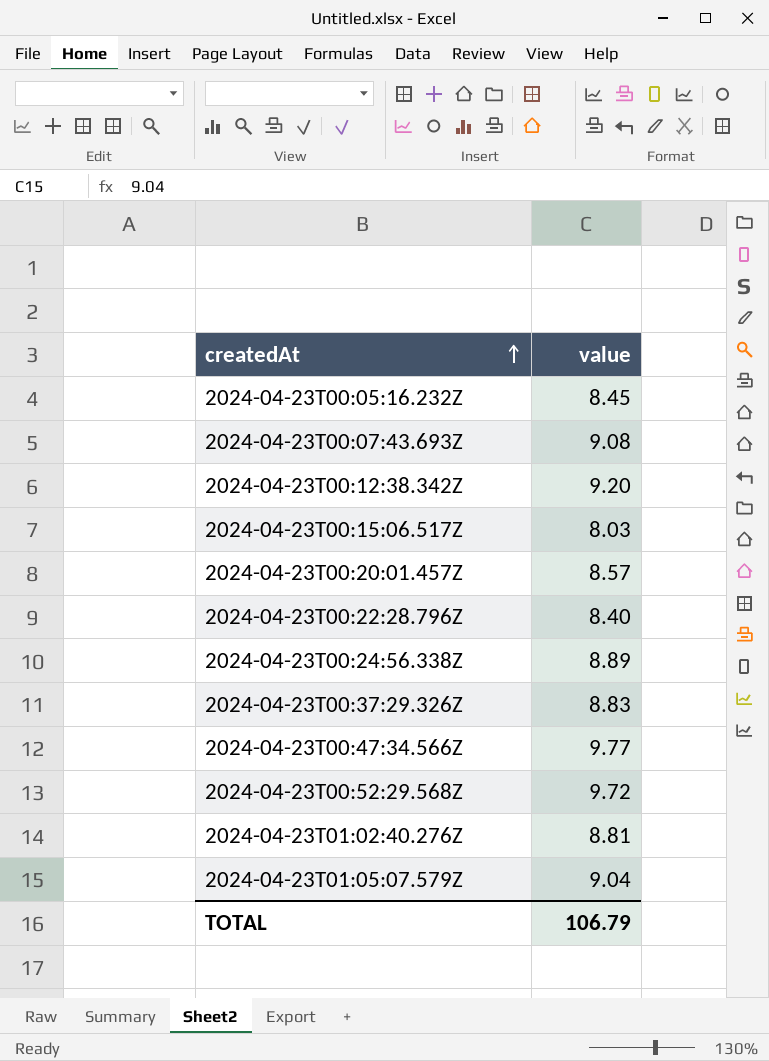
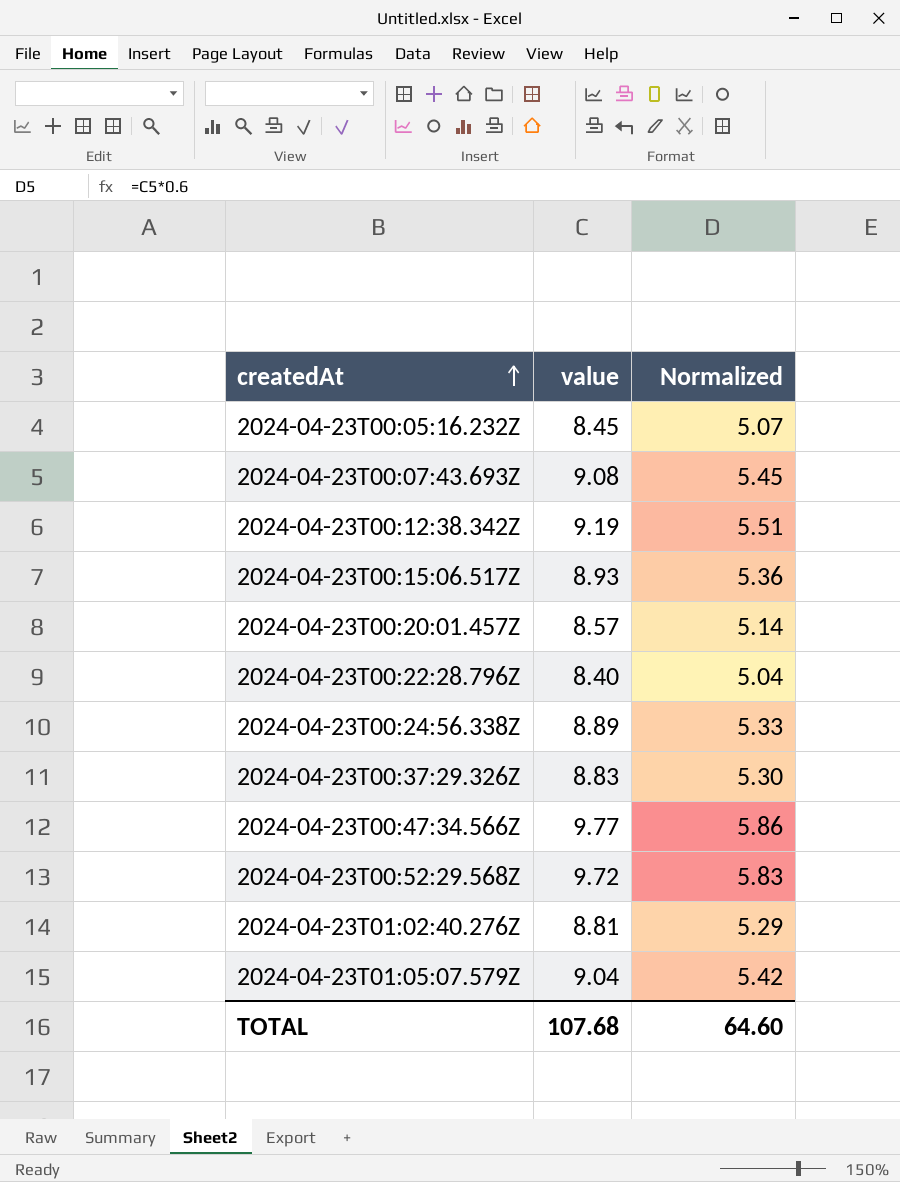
column Normalized | formula: none -> [value] * 0.6
2024-04-23T00:12:38.342Z | value: 9.20 -> 9.19
2024-04-23T00:15:06.517Z | value: 8.03 -> 8.93
TOTAL | value: 106.79 -> 107.68

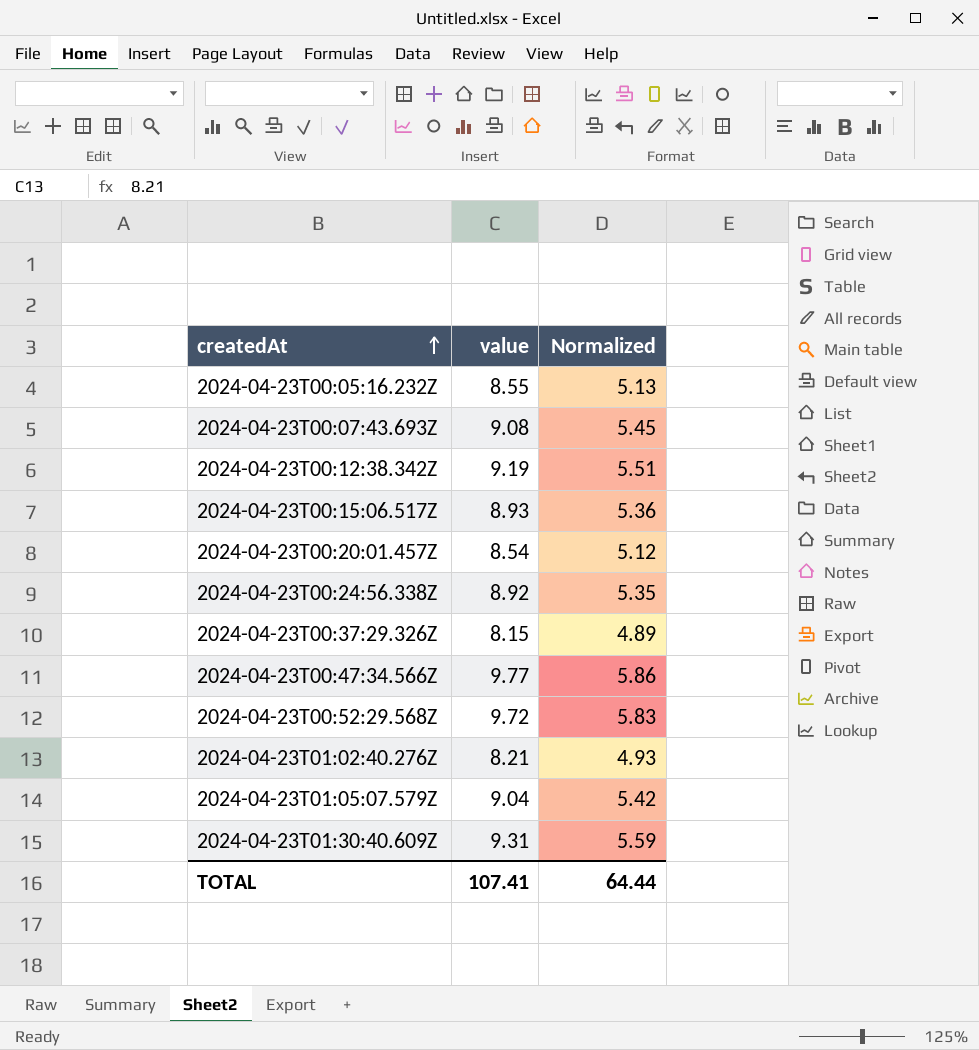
row 2024-04-23T00:22:28.796Z: 8.40 | 5.04 -> none
2024-04-23T00:05:16.232Z | value: 8.45 -> 8.55
2024-04-23T00:05:16.232Z | Normalized: 5.07 -> 5.13
2024-04-23T00:20:01.457Z | value: 8.57 -> 8.54
2024-04-23T00:20:01.457Z | Normalized: 5.14 -> 5.12
2024-04-23T00:24:56.338Z | value: 8.89 -> 8.92
2024-04-23T00:24:56.338Z | Normalized: 5.33 -> 5.35
2024-04-23T00:37:29.326Z | value: 8.83 -> 8.15
2024-04-23T00:37:29.326Z | Normalized: 5.30 -> 4.89
2024-04-23T01:02:40.276Z | value: 8.81 -> 8.21
2024-04-23T01:02:40.276Z | Normalized: 5.29 -> 4.93
row 2024-04-23T01:30:40.609Z: none -> 9.31 | 5.59
TOTAL | value: 107.68 -> 107.41
TOTAL | Normalized: 64.60 -> 64.44

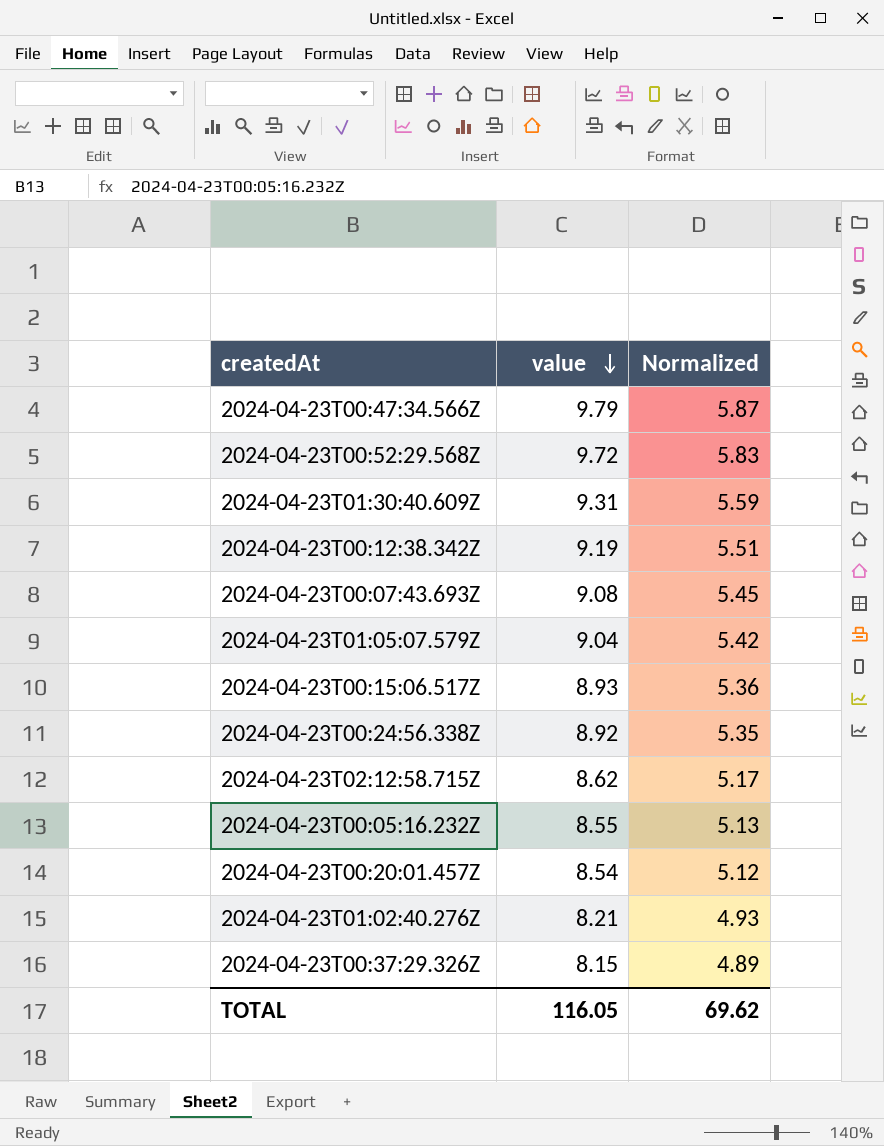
row order: createdAt ascending -> value descending
2024-04-23T00:47:34.566Z | value: 9.77 -> 9.79
2024-04-23T00:47:34.566Z | Normalized: 5.86 -> 5.87
row 2024-04-23T02:12:58.715Z: none -> 8.62 | 5.17
TOTAL | value: 107.41 -> 116.05
TOTAL | Normalized: 64.44 -> 69.62

